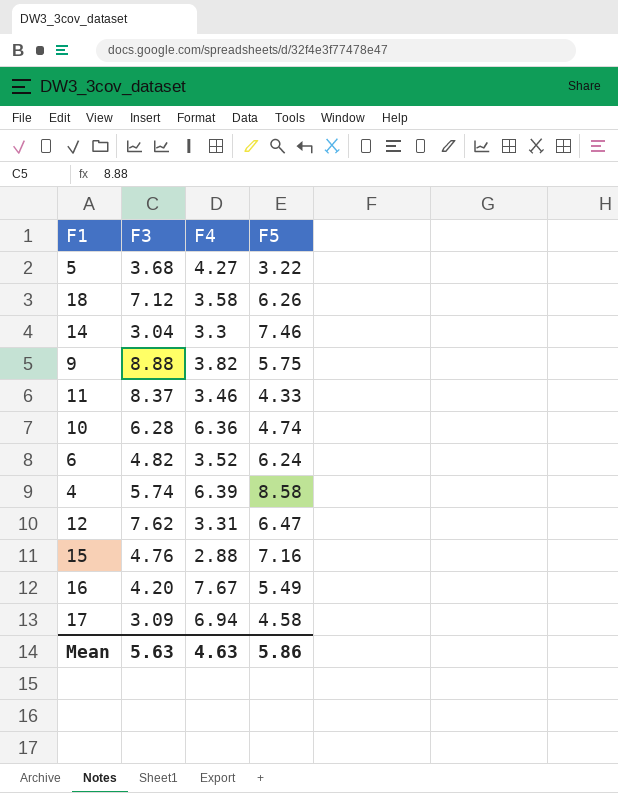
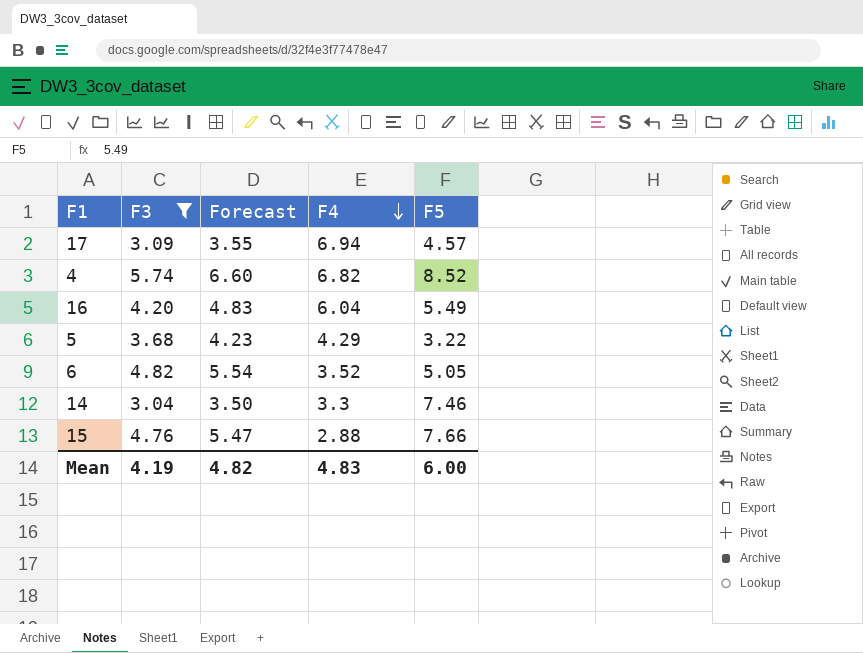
filter: none -> F3 <= 5.74
row order: none -> F4 descending
column Forecast | formula: none -> [F3] * 1.15
17 | F5: 4.58 -> 4.57
4 | F4: 6.39 -> 6.82
4 | F5: 8.58 -> 8.52
16 | F4: 7.67 -> 6.04
5 | F4: 4.27 -> 4.29
6 | F5: 6.24 -> 5.05
15 | F5: 7.16 -> 7.66
Mean | F3: 5.63 -> 4.19
Mean | F4: 4.63 -> 4.83
Mean | F5: 5.86 -> 6.00

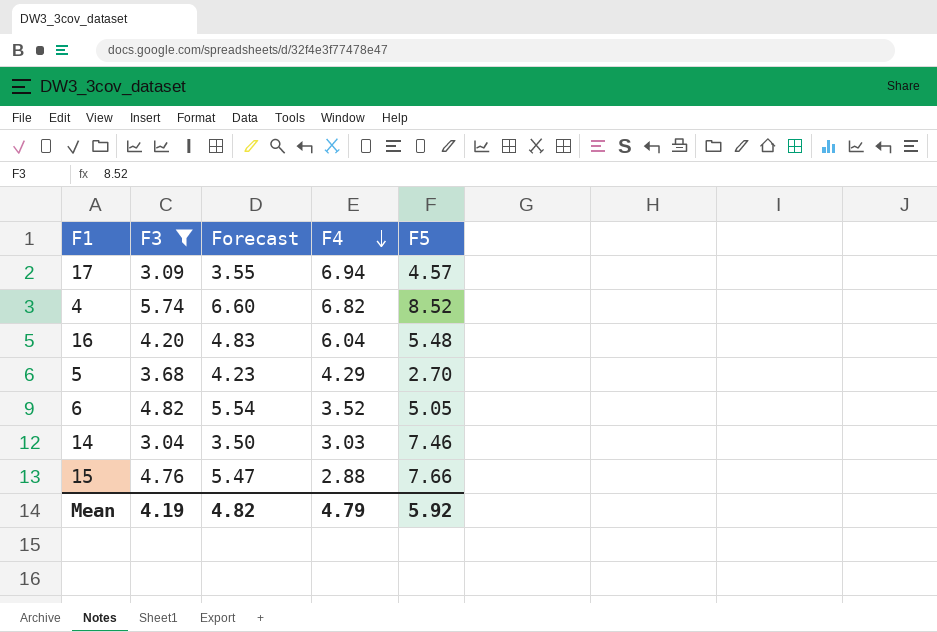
16 | F5: 5.49 -> 5.48
5 | F5: 3.22 -> 2.70
14 | F4: 3.3 -> 3.03
Mean | F4: 4.83 -> 4.79
Mean | F5: 6.00 -> 5.92

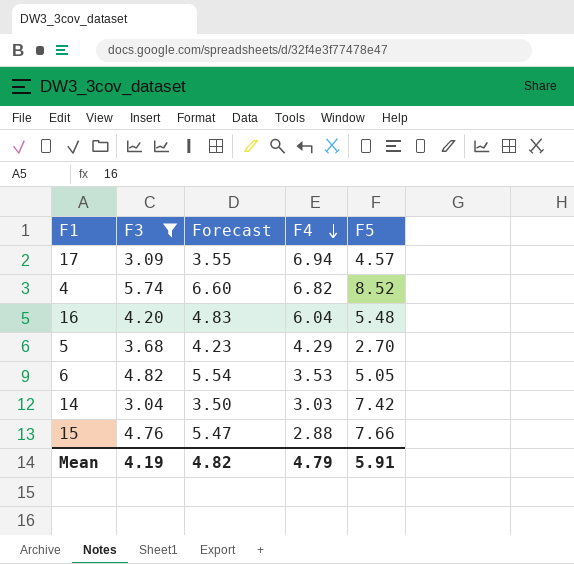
6 | F4: 3.52 -> 3.53
14 | F5: 7.46 -> 7.42
Mean | F5: 5.92 -> 5.91

